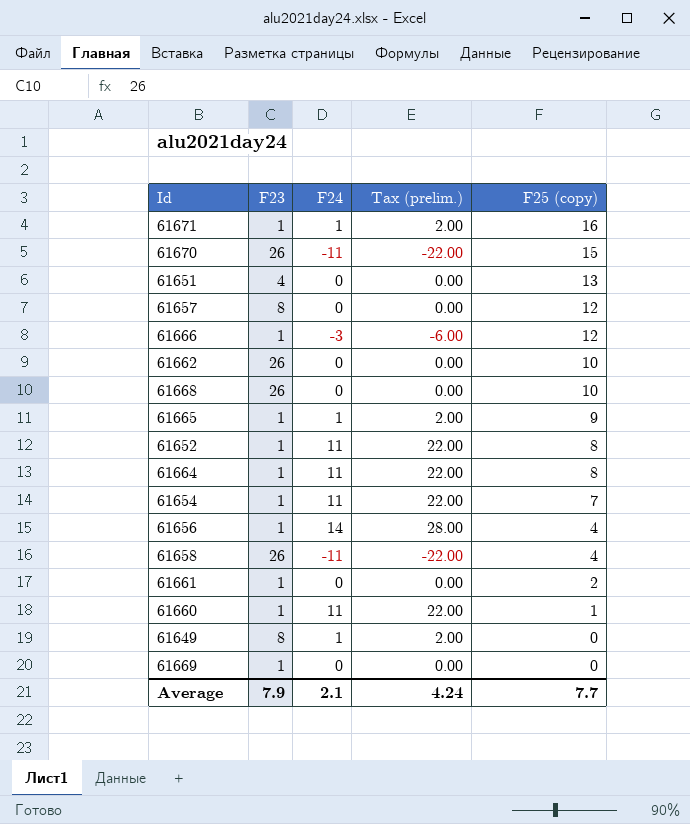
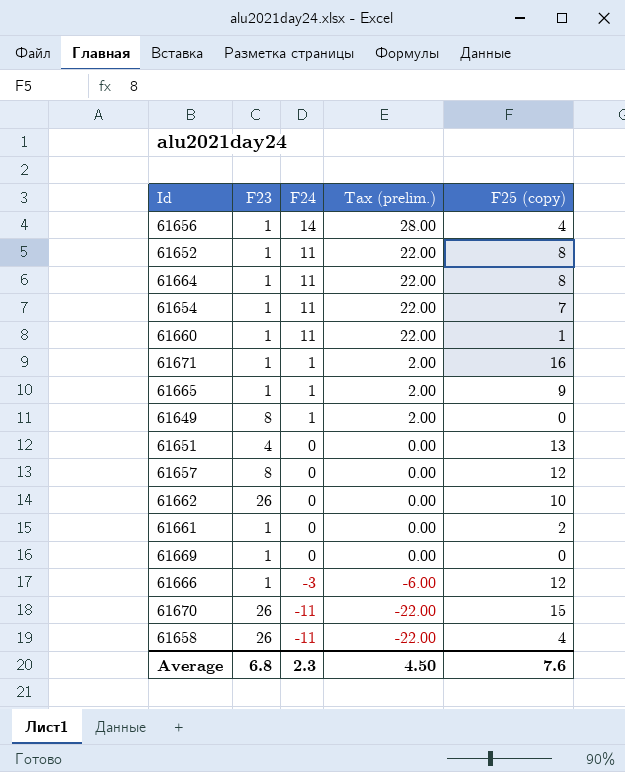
row order: F25 (copy) descending -> F24 descending
row 61668: 26 | 0 | 0.00 | 10 -> none
Average | F23: 7.9 -> 6.8
Average | F24: 2.1 -> 2.3
Average | Tax (prelim.): 4.24 -> 4.50
Average | F25 (copy): 7.7 -> 7.6

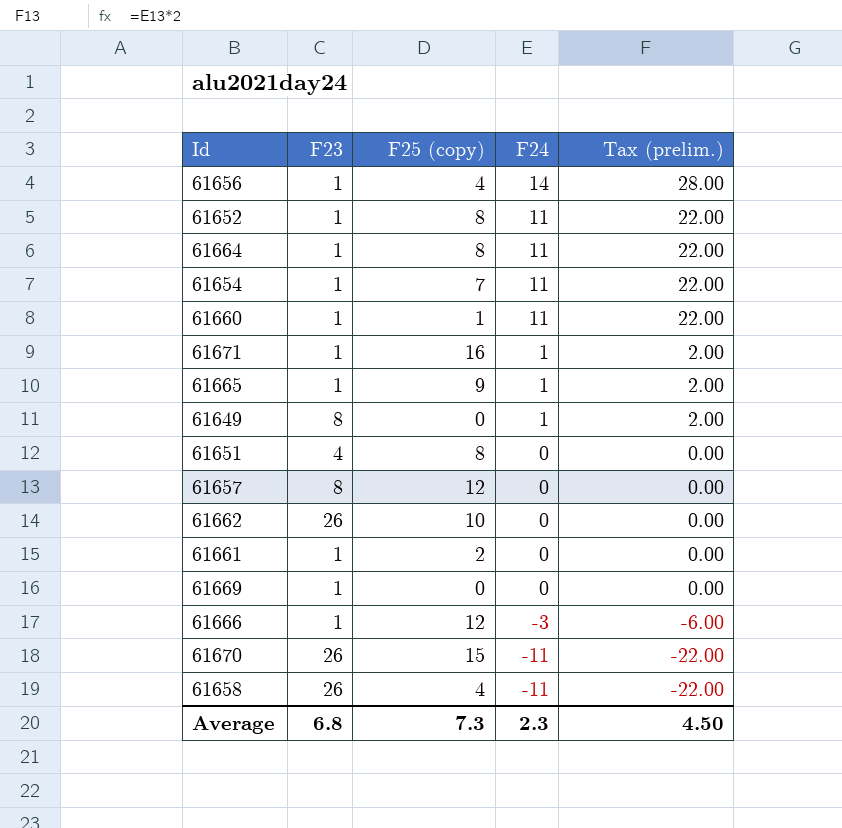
column F25 (copy) | position: 5 -> 3
61651 | F25 (copy): 13 -> 8
Average | F25 (copy): 7.6 -> 7.3

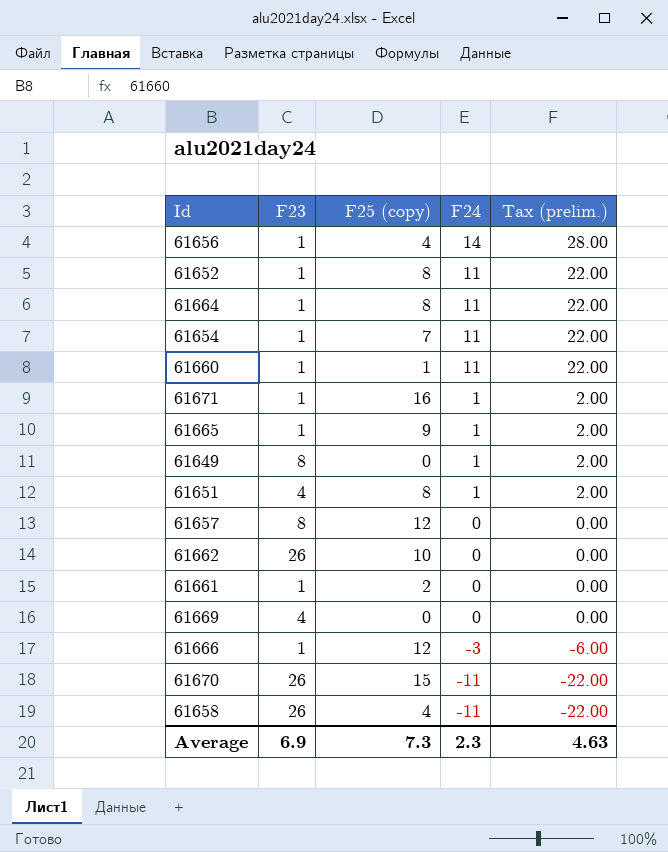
61651 | F24: 0 -> 1
61651 | Tax (prelim.): 0.00 -> 2.00
61669 | F23: 1 -> 4
Average | F23: 6.8 -> 6.9
Average | Tax (prelim.): 4.50 -> 4.63

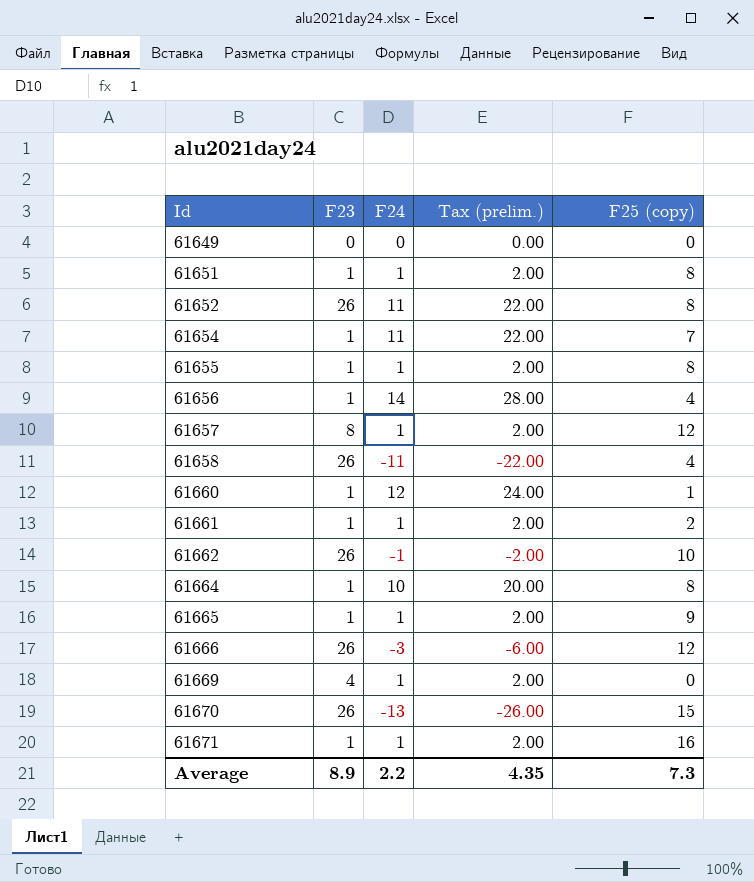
row order: F24 descending -> Id ascending
column F25 (copy) | position: 3 -> 5
61649 | F23: 8 -> 0
61649 | F24: 1 -> 0
61649 | Tax (prelim.): 2.00 -> 0.00
61651 | F23: 4 -> 1
61652 | F23: 1 -> 26
row 61655: none -> 1 | 1 | 2.00 | 8
61657 | F24: 0 -> 1
61657 | Tax (prelim.): 0.00 -> 2.00
61660 | F24: 11 -> 12
61660 | Tax (prelim.): 22.00 -> 24.00
61661 | F24: 0 -> 1
61661 | Tax (prelim.): 0.00 -> 2.00
61662 | F24: 0 -> -1
61662 | Tax (prelim.): 0.00 -> -2.00
61664 | F24: 11 -> 10
61664 | Tax (prelim.): 22.00 -> 20.00
61666 | F23: 1 -> 26
61669 | F24: 0 -> 1
61669 | Tax (prelim.): 0.00 -> 2.00
61670 | F24: -11 -> -13
61670 | Tax (prelim.): -22.00 -> -26.00
Average | F23: 6.9 -> 8.9
Average | F24: 2.3 -> 2.2
Average | Tax (prelim.): 4.63 -> 4.35

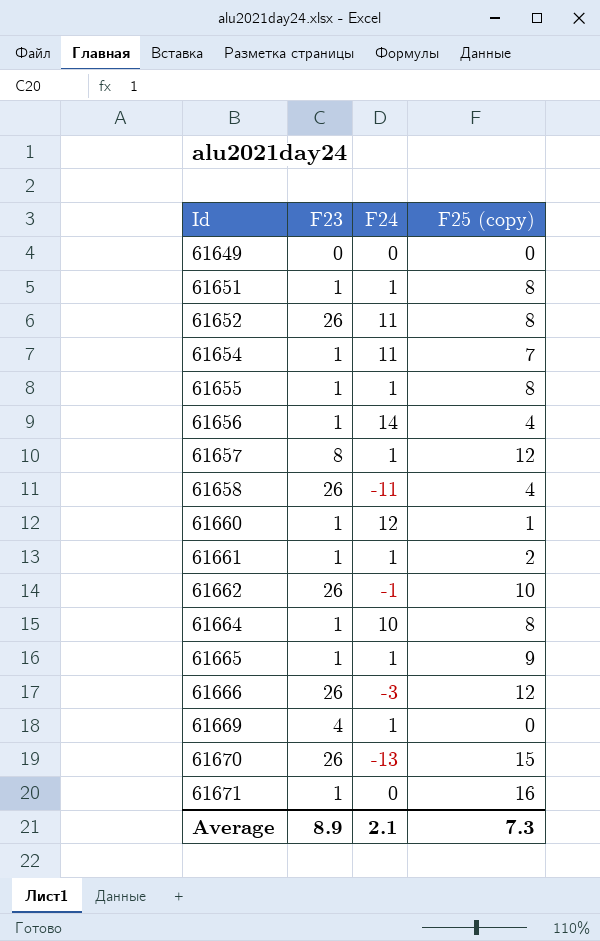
column Tax (prelim.) | formula: [F24] * 2 -> none
61671 | F24: 1 -> 0
Average | F24: 2.2 -> 2.1

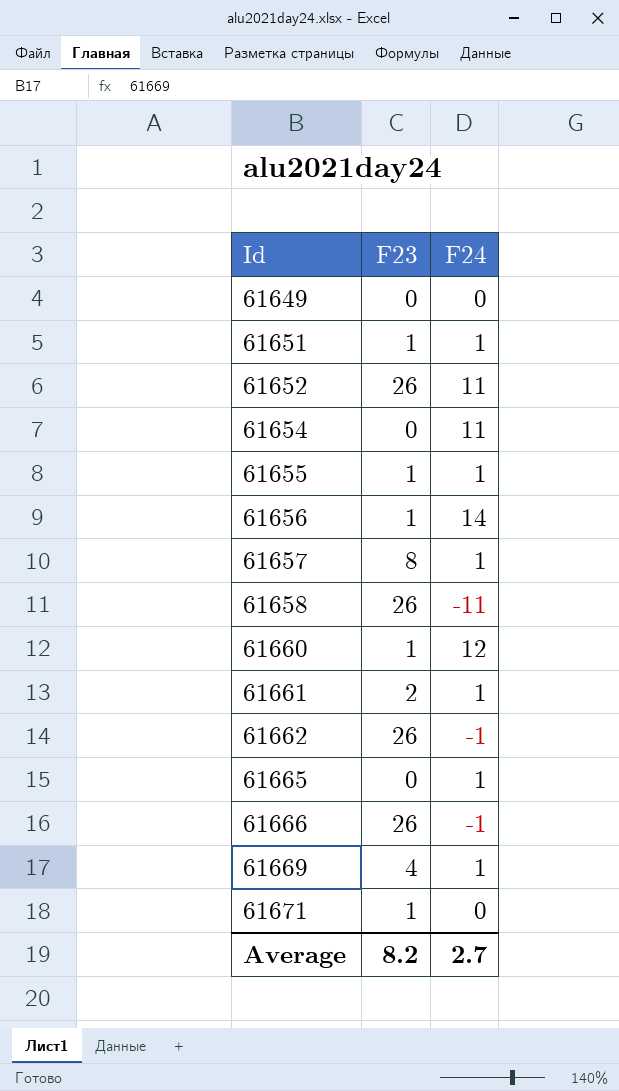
column F25 (copy) | position: 4 -> none
row 61664: 1 | 10 | 8 -> none
row 61670: 26 | -13 | 15 -> none
61654 | F23: 1 -> 0
61661 | F23: 1 -> 2
61665 | F23: 1 -> 0
61666 | F24: -3 -> -1
Average | F23: 8.9 -> 8.2
Average | F24: 2.1 -> 2.7

